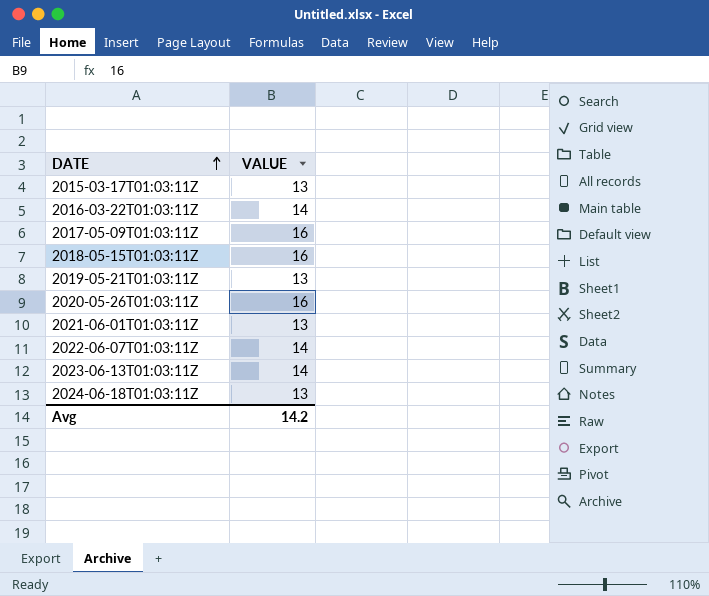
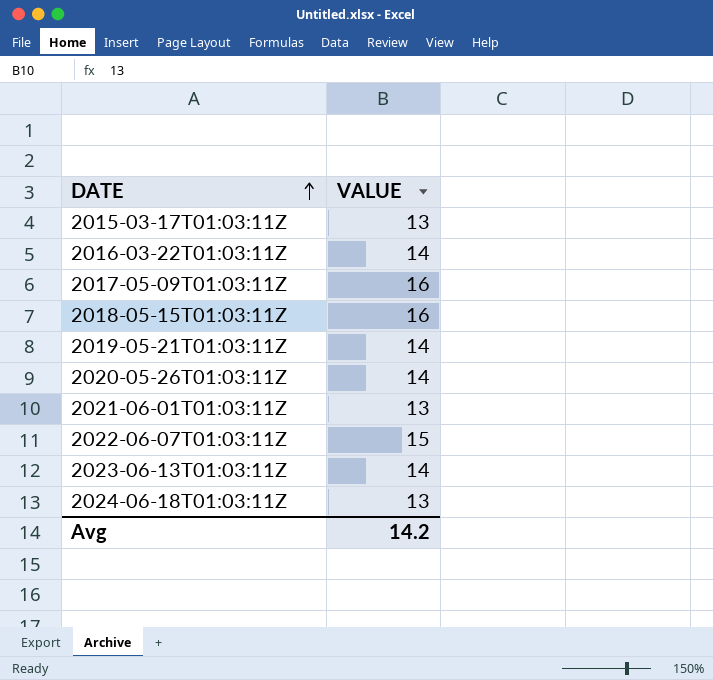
2019-05-21T01:03:11Z | VALUE: 13 -> 14
2020-05-26T01:03:11Z | VALUE: 16 -> 14
2022-06-07T01:03:11Z | VALUE: 14 -> 15

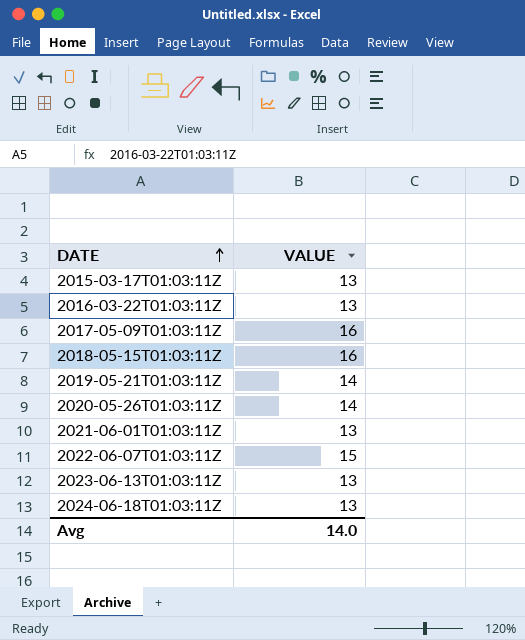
2016-03-22T01:03:11Z | VALUE: 14 -> 13
2023-06-13T01:03:11Z | VALUE: 14 -> 13
Avg | VALUE: 14.2 -> 14.0

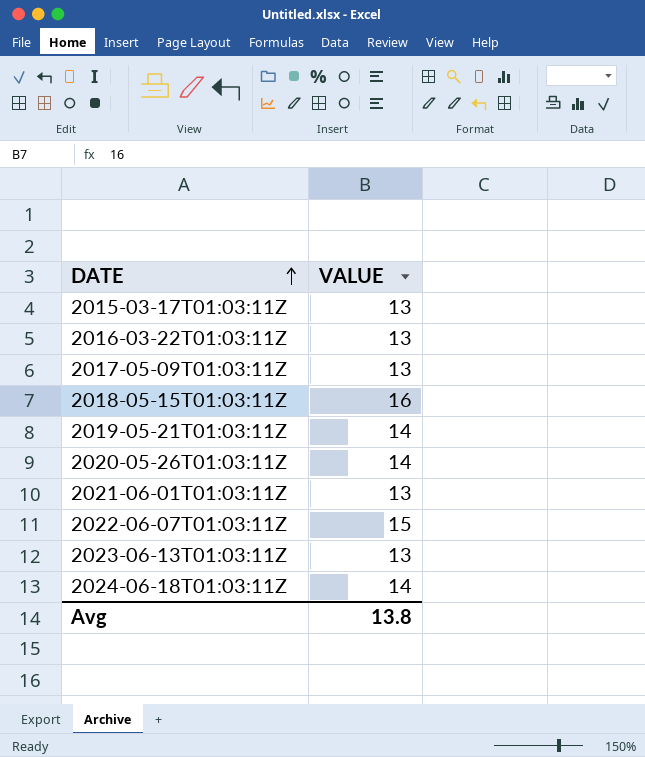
2017-05-09T01:03:11Z | VALUE: 16 -> 13
2024-06-18T01:03:11Z | VALUE: 13 -> 14
Avg | VALUE: 14.0 -> 13.8

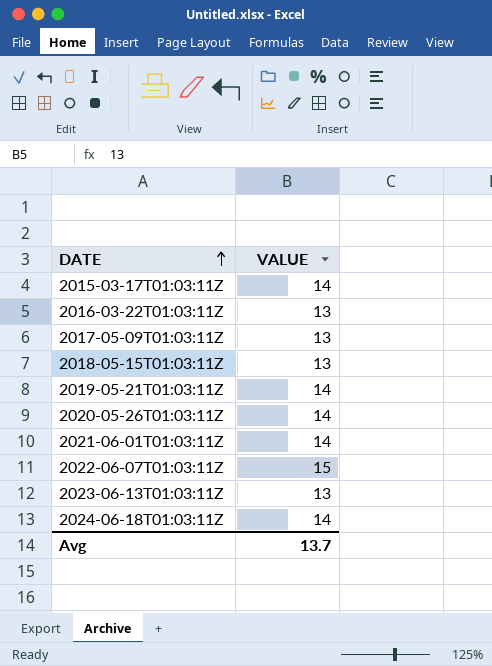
2015-03-17T01:03:11Z | VALUE: 13 -> 14
2018-05-15T01:03:11Z | VALUE: 16 -> 13
2021-06-01T01:03:11Z | VALUE: 13 -> 14
Avg | VALUE: 13.8 -> 13.7

